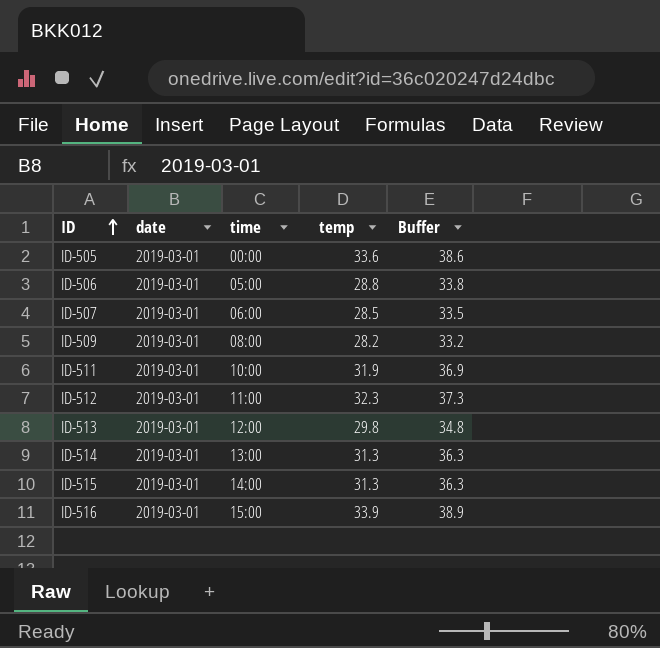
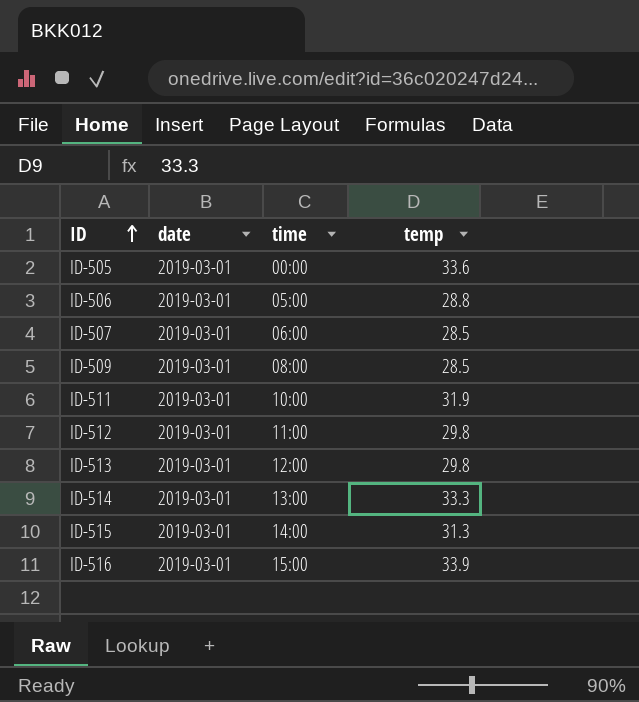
column Buffer | formula: [temp] + 5 -> none
ID-509 | temp: 28.2 -> 28.5
ID-512 | temp: 32.3 -> 29.8
ID-514 | temp: 31.3 -> 33.3

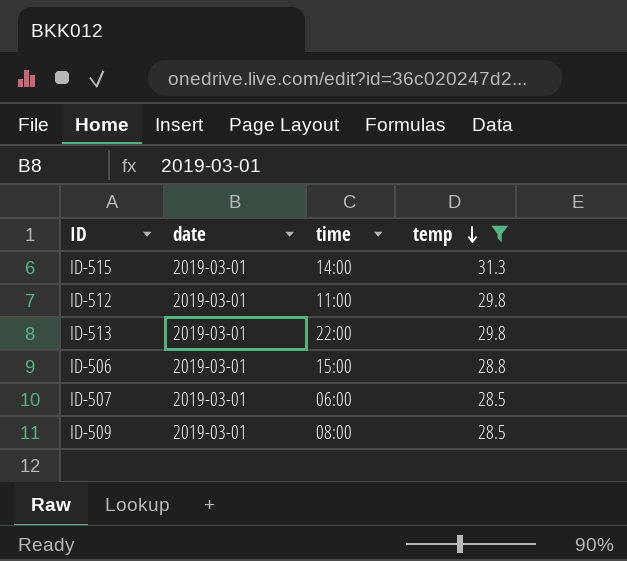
filter: none -> temp <= 31.3
row order: ID ascending -> temp descending
ID-513 | time: 12:00 -> 22:00
ID-506 | time: 05:00 -> 15:00

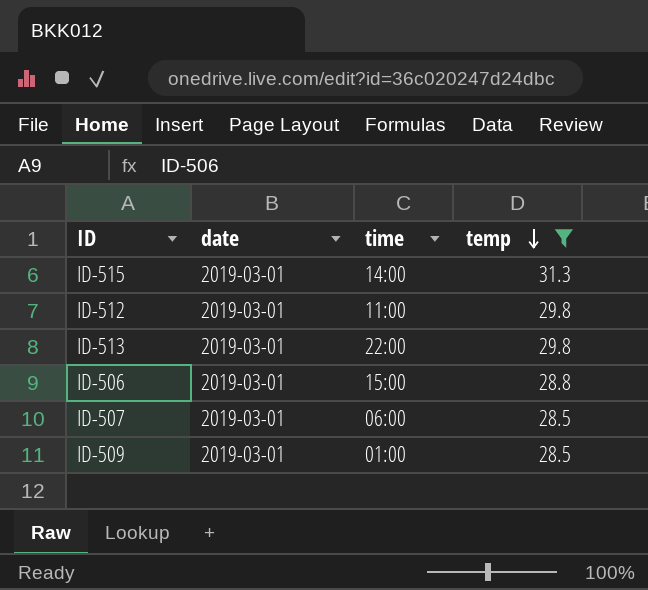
ID-509 | time: 08:00 -> 01:00

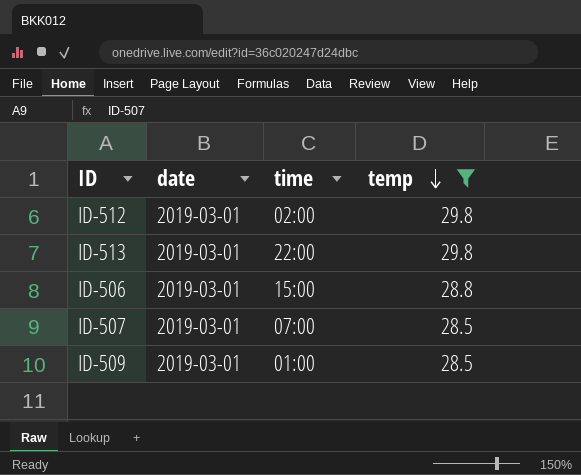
row ID-515: 2019-03-01 | 14:00 | 31.3 -> none
ID-512 | time: 11:00 -> 02:00
ID-507 | time: 06:00 -> 07:00

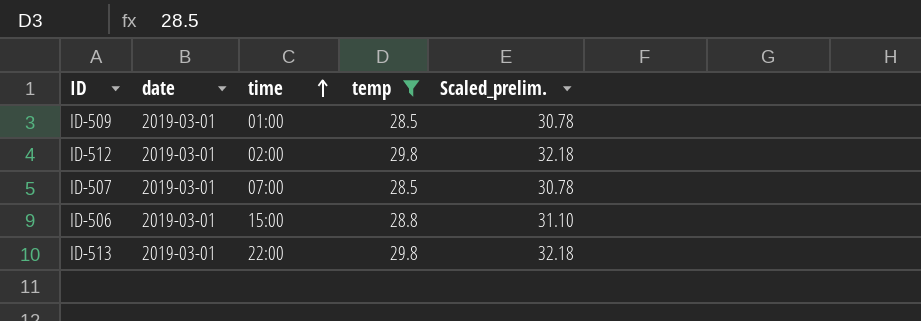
row order: temp descending -> time ascending
column Scaled_prelim. | formula: none -> [temp] * 1.08

